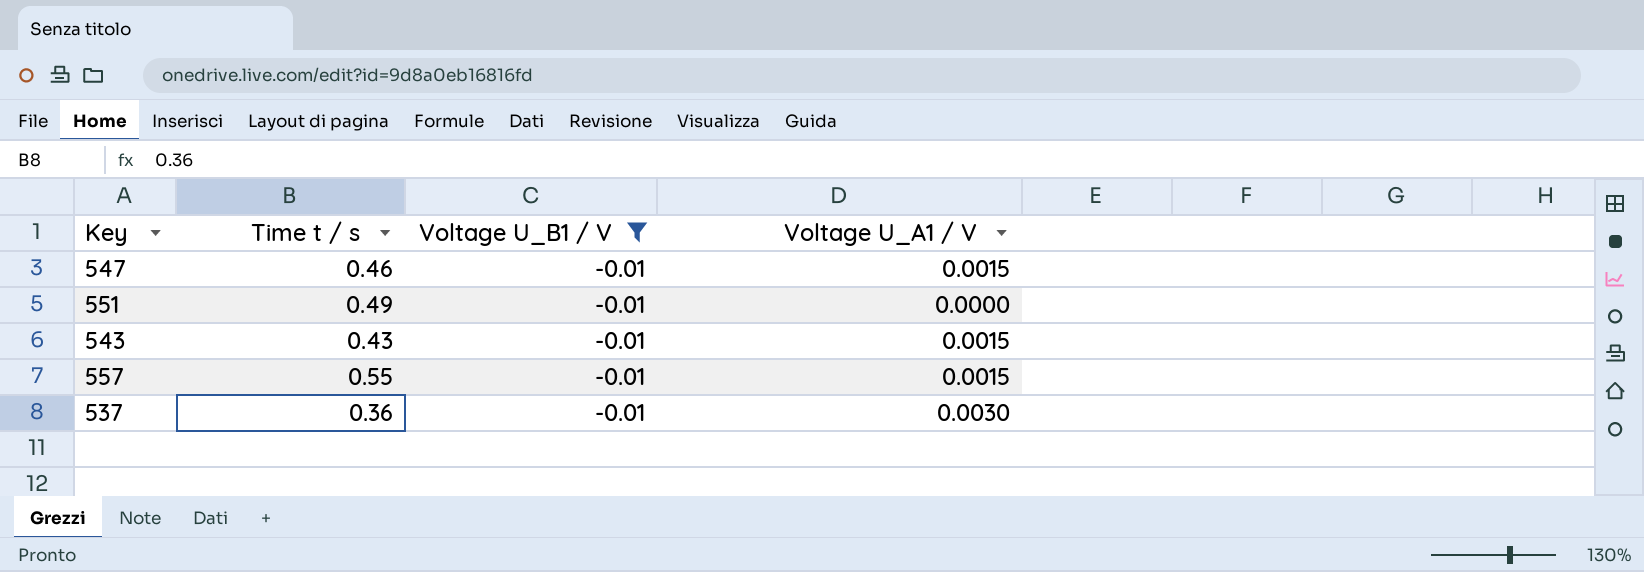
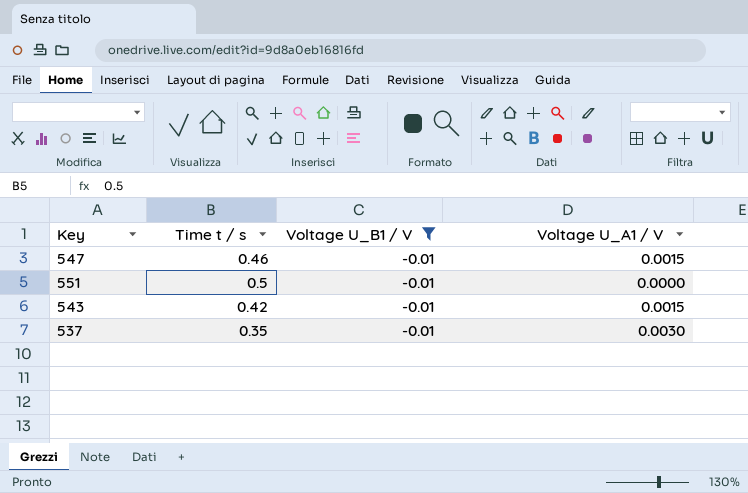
row 557: 0.55 | -0.01 | 0.0015 -> none
551 | Time t / s: 0.49 -> 0.5
543 | Time t / s: 0.43 -> 0.42
537 | Time t / s: 0.36 -> 0.35

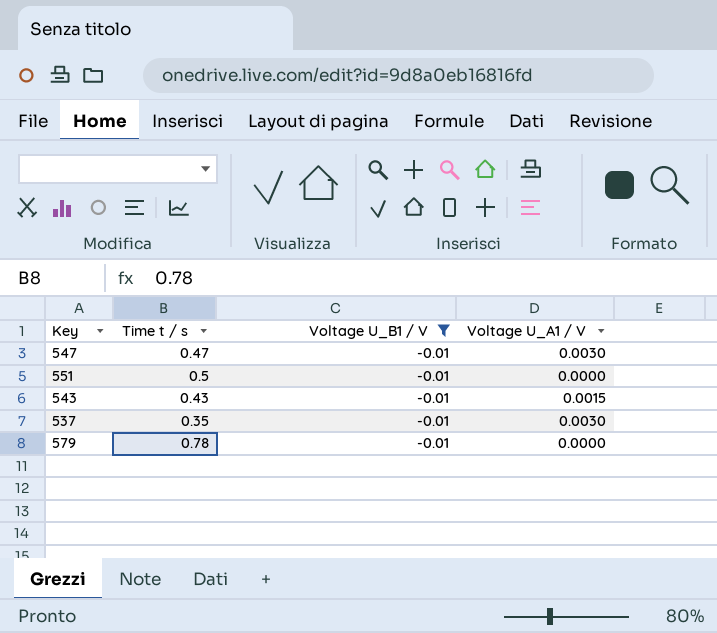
547 | Time t / s: 0.46 -> 0.47
547 | Voltage U_A1 / V: 0.0015 -> 0.0030
543 | Time t / s: 0.42 -> 0.43
row 579: none -> 0.78 | -0.01 | 0.0000

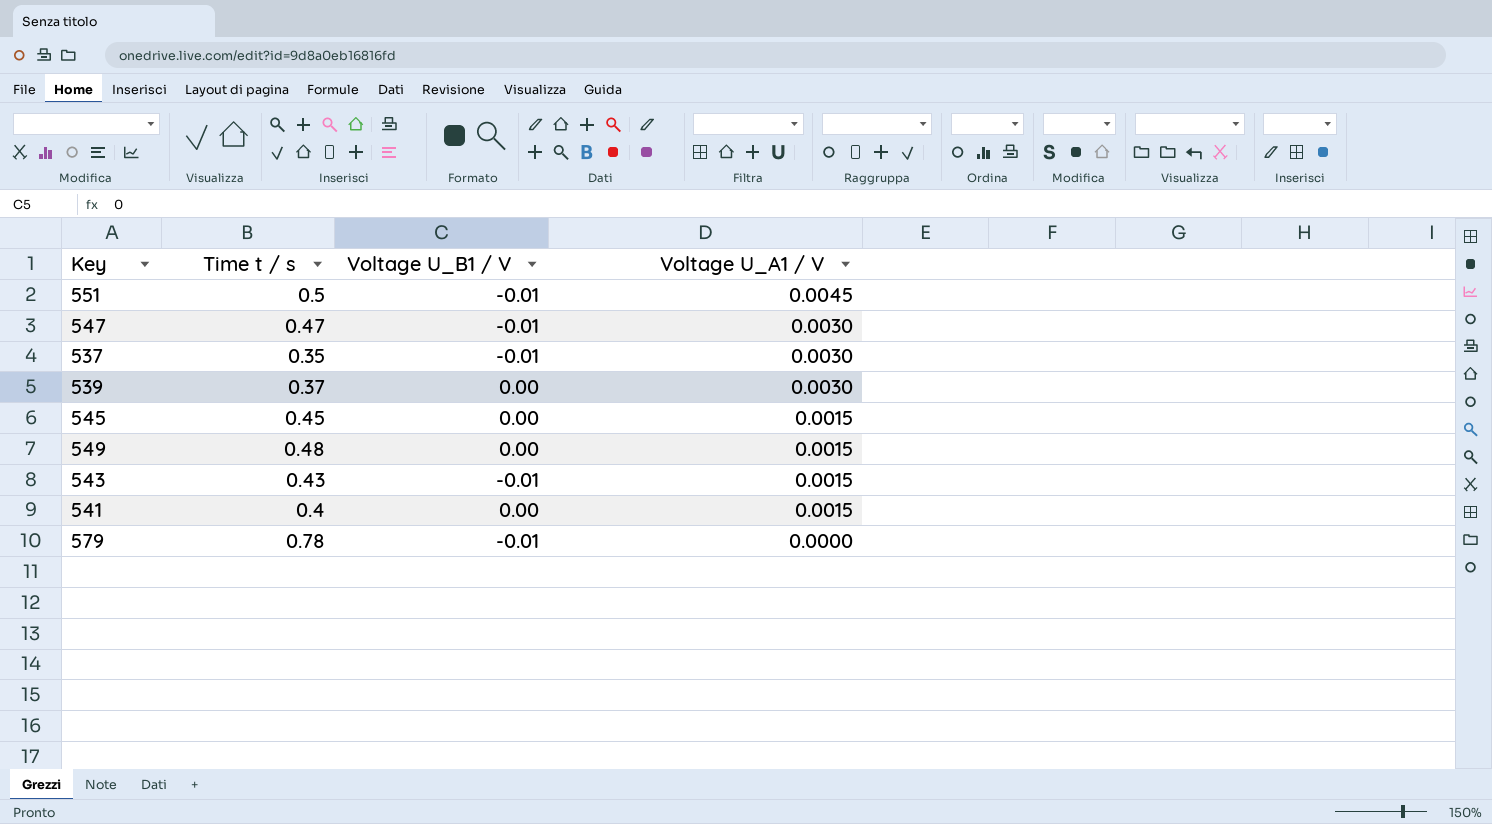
filter: Voltage U_B1 / V = -0.01 -> none
row order: none -> Voltage U_A1 / V descending
551 | Voltage U_A1 / V: 0.0000 -> 0.0045

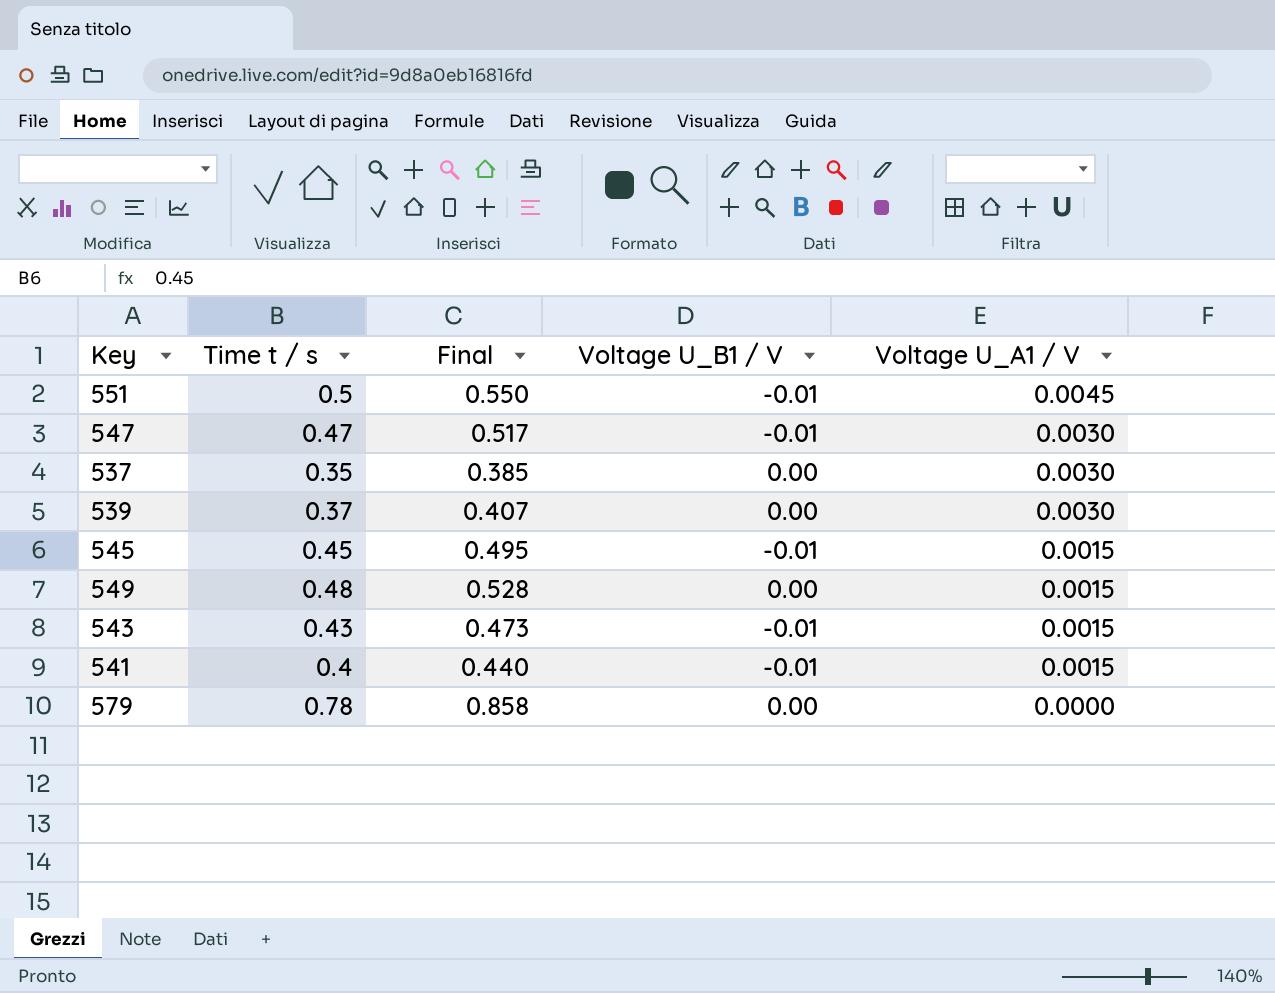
column Final | formula: none -> [Time t / s] * 1.1
537 | Voltage U_B1 / V: -0.01 -> 0.00
545 | Voltage U_B1 / V: 0.00 -> -0.01
541 | Voltage U_B1 / V: 0.00 -> -0.01
579 | Voltage U_B1 / V: -0.01 -> 0.00

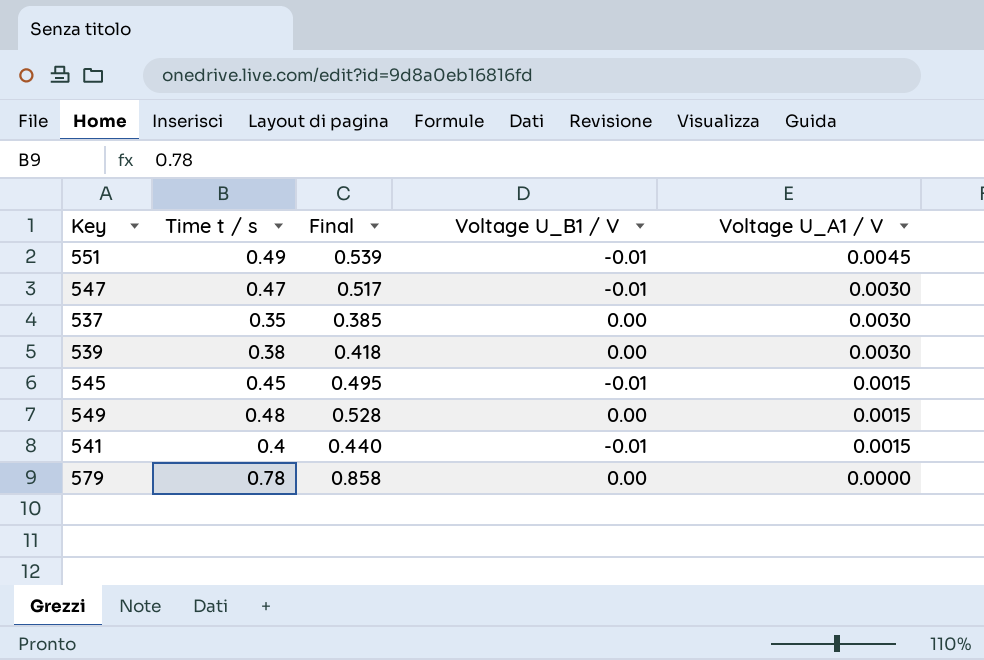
row 543: 0.43 | 0.473 | -0.01 | 0.0015 -> none
551 | Time t / s: 0.5 -> 0.49
551 | Final: 0.550 -> 0.539
539 | Time t / s: 0.37 -> 0.38
539 | Final: 0.407 -> 0.418

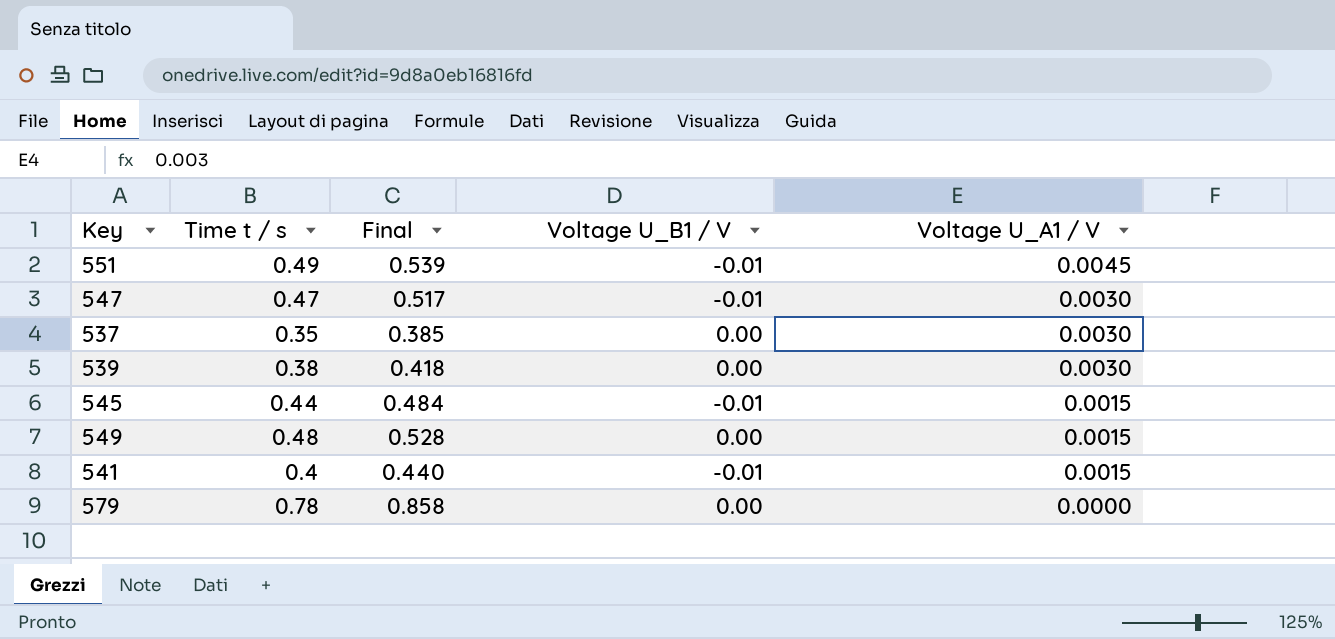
545 | Time t / s: 0.45 -> 0.44
545 | Final: 0.495 -> 0.484

